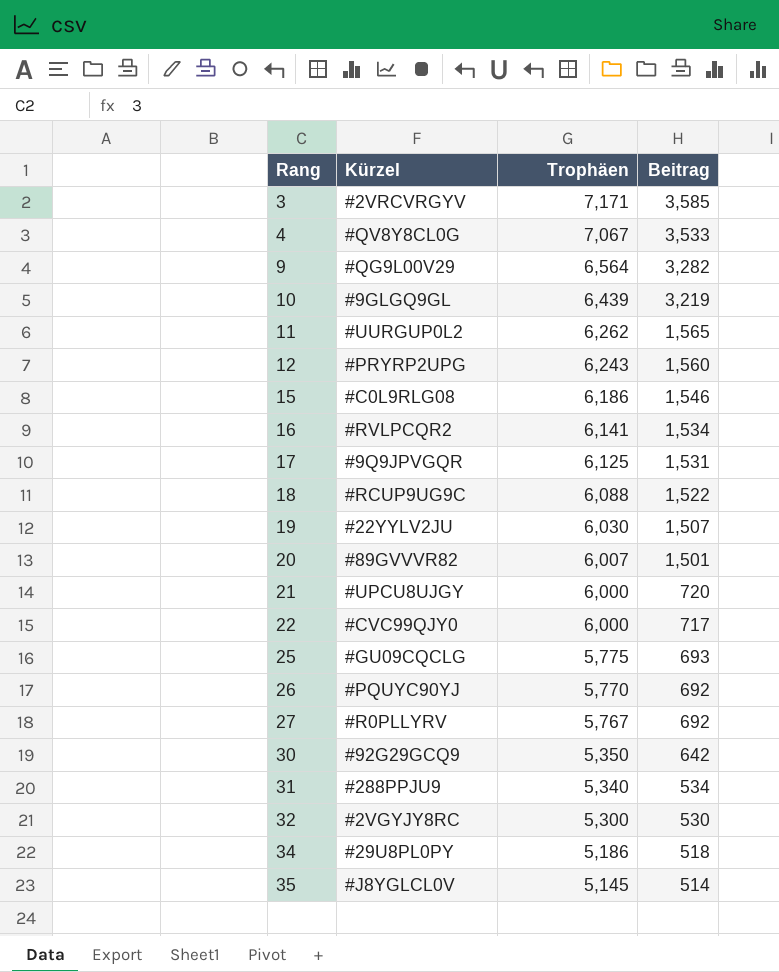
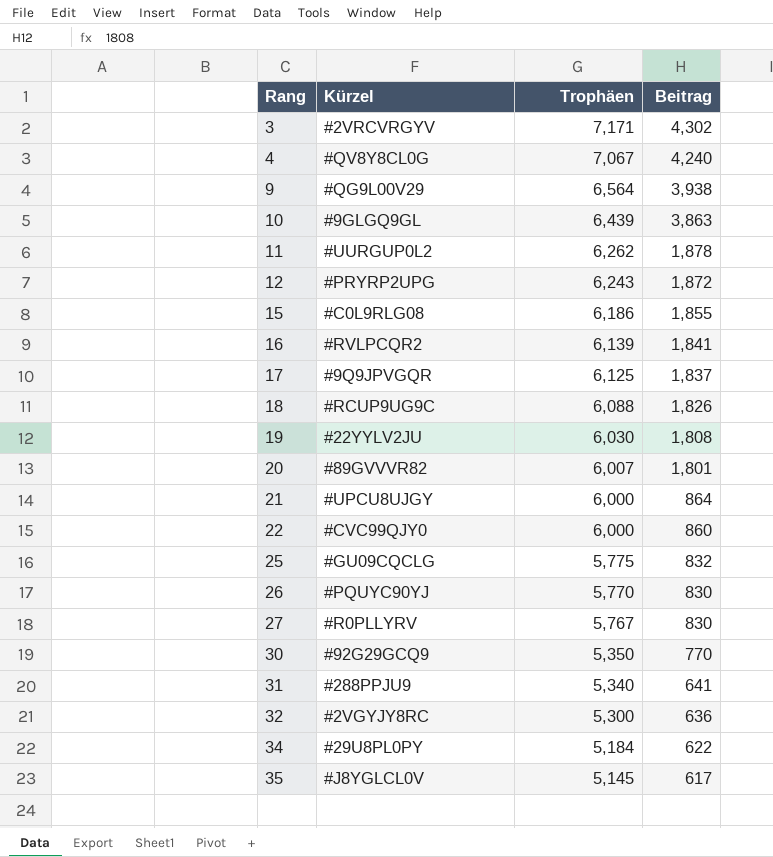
3 | Beitrag: 3,585 -> 4,302
4 | Beitrag: 3,533 -> 4,240
9 | Beitrag: 3,282 -> 3,938
10 | Beitrag: 3,219 -> 3,863
11 | Beitrag: 1,565 -> 1,878
12 | Beitrag: 1,560 -> 1,872
15 | Beitrag: 1,546 -> 1,855
16 | Trophäen: 6,141 -> 6,139
16 | Beitrag: 1,534 -> 1,841
17 | Beitrag: 1,531 -> 1,837
18 | Beitrag: 1,522 -> 1,826
19 | Beitrag: 1,507 -> 1,808
20 | Beitrag: 1,501 -> 1,801
21 | Beitrag: 720 -> 864
22 | Beitrag: 717 -> 860
25 | Beitrag: 693 -> 832
26 | Beitrag: 692 -> 830
27 | Beitrag: 692 -> 830
30 | Beitrag: 642 -> 770
31 | Beitrag: 534 -> 641
32 | Beitrag: 530 -> 636
34 | Trophäen: 5,186 -> 5,184
34 | Beitrag: 518 -> 622
35 | Beitrag: 514 -> 617

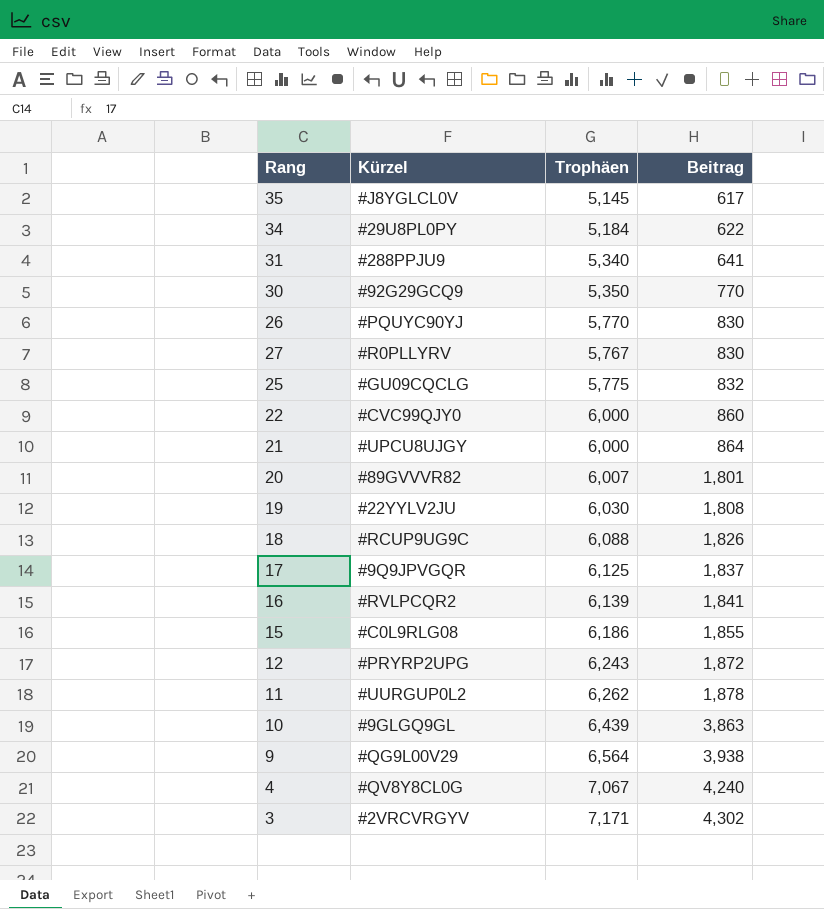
row order: Rang ascending -> Beitrag ascending
row 32: #2VGYJY8RC | 5,300 | 636 -> none

